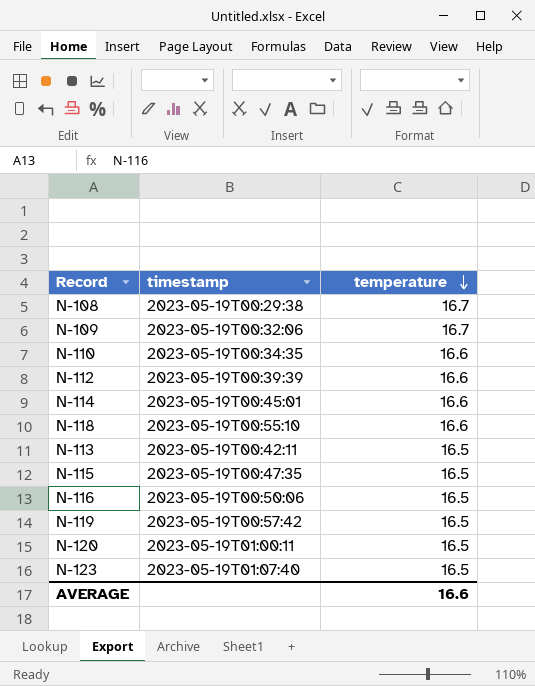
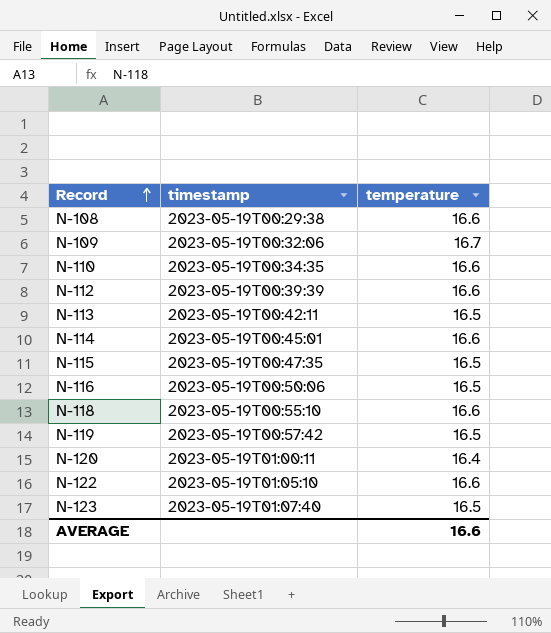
row order: temperature descending -> Record ascending
N-108 | temperature: 16.7 -> 16.6
N-120 | temperature: 16.5 -> 16.4
row N-122: none -> 2023-05-19T01:05:10 | 16.6

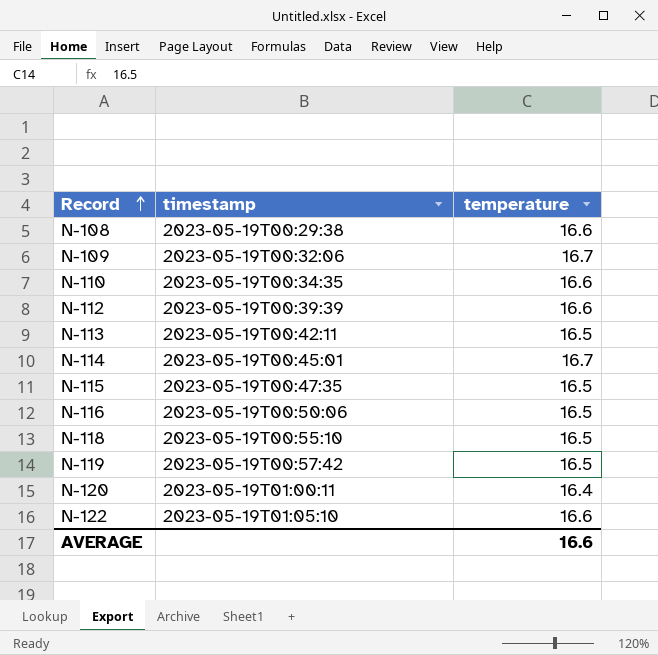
row N-123: 2023-05-19T01:07:40 | 16.5 -> none
N-114 | temperature: 16.6 -> 16.7
N-118 | temperature: 16.6 -> 16.5

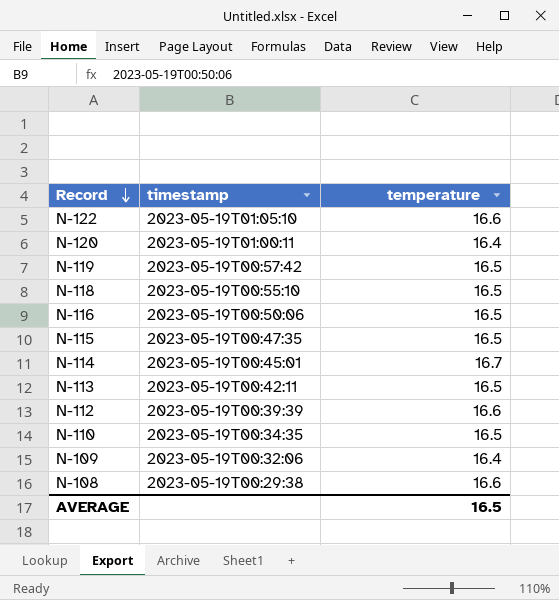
row order: Record ascending -> Record descending
N-110 | temperature: 16.6 -> 16.5
N-109 | temperature: 16.7 -> 16.4
AVERAGE | temperature: 16.6 -> 16.5

